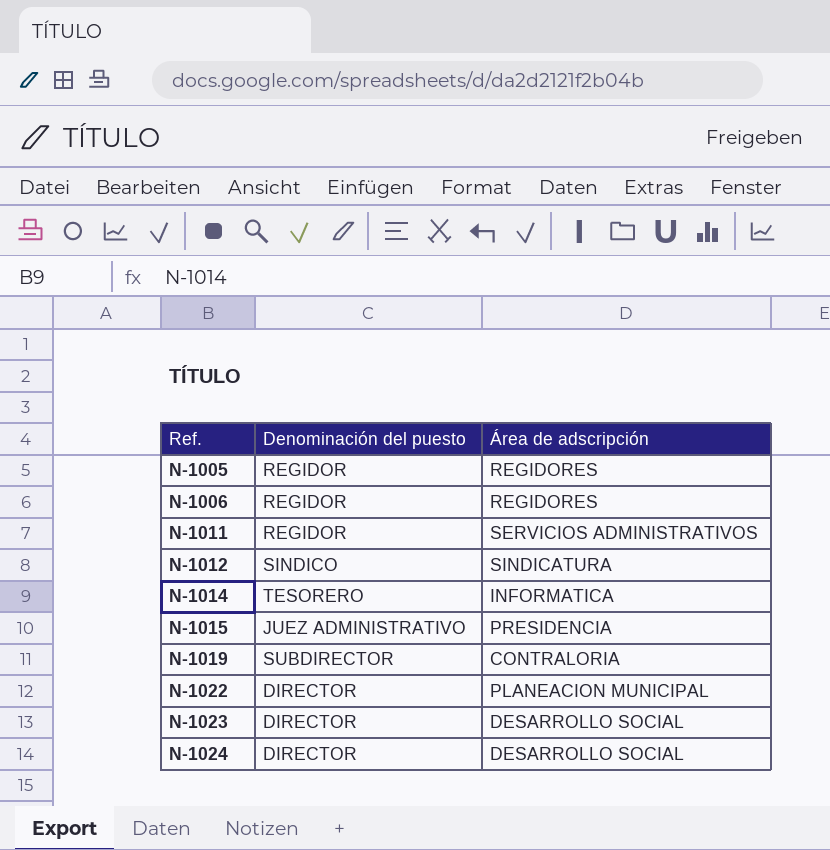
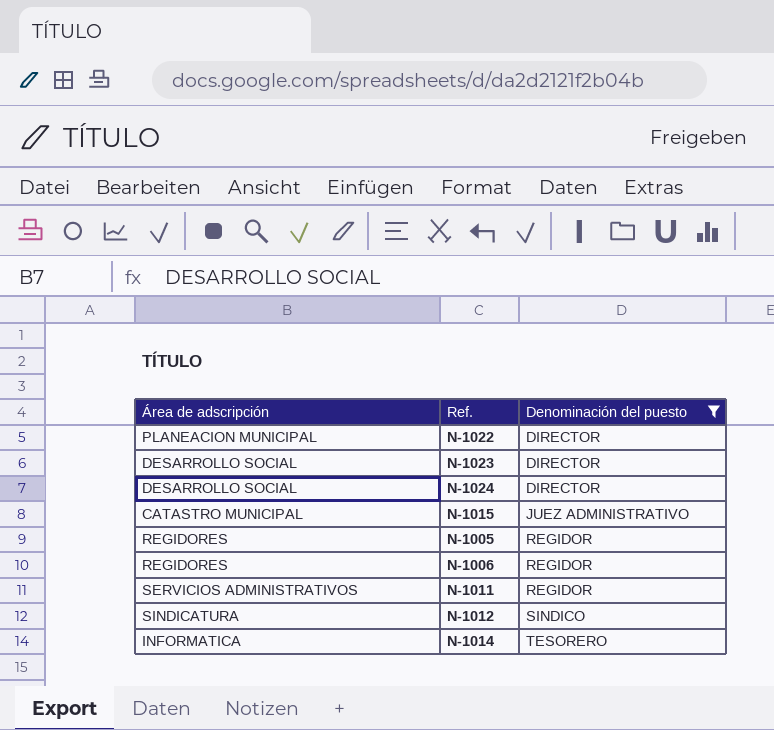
filter: none -> Denominación del puesto != SUBDIRECTOR
row order: Ref. ascending -> Denominación del puesto ascending
column Área de adscripción | position: 3 -> 1
N-1015 | Área de adscripción: PRESIDENCIA -> CATASTRO MUNICIPAL

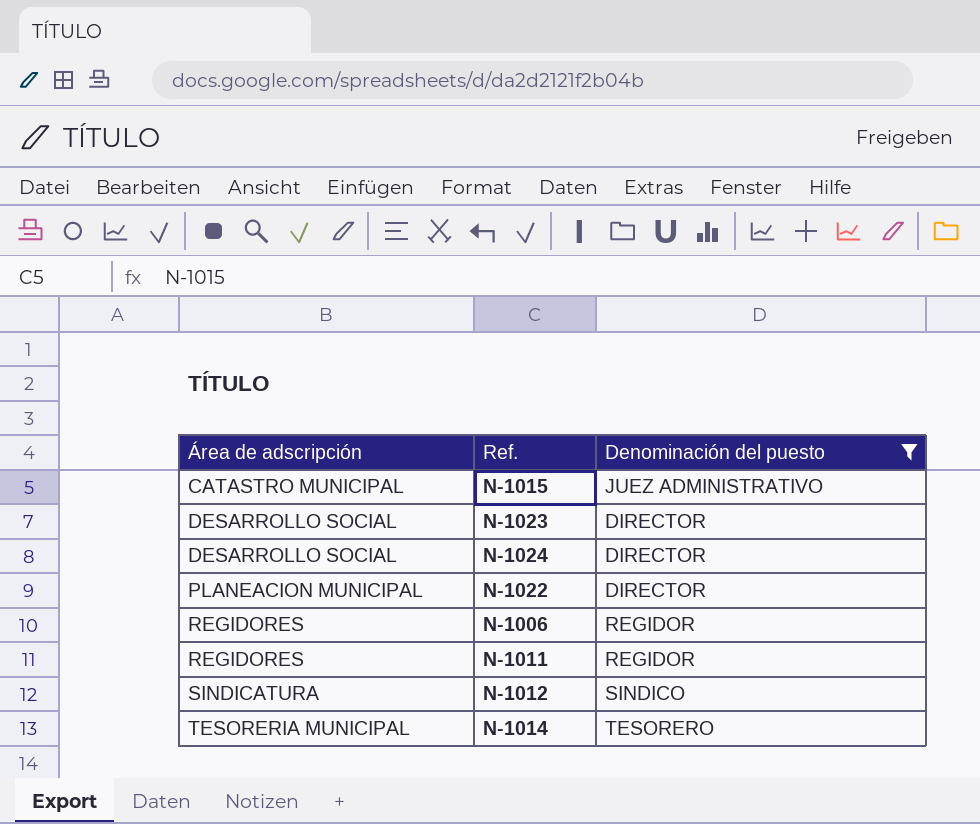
row order: Denominación del puesto ascending -> Área de adscripción ascending
row N-1005: REGIDORES | REGIDOR -> none
N-1011 | Área de adscripción: SERVICIOS ADMINISTRATIVOS -> REGIDORES
N-1014 | Área de adscripción: INFORMATICA -> TESORERIA MUNICIPAL

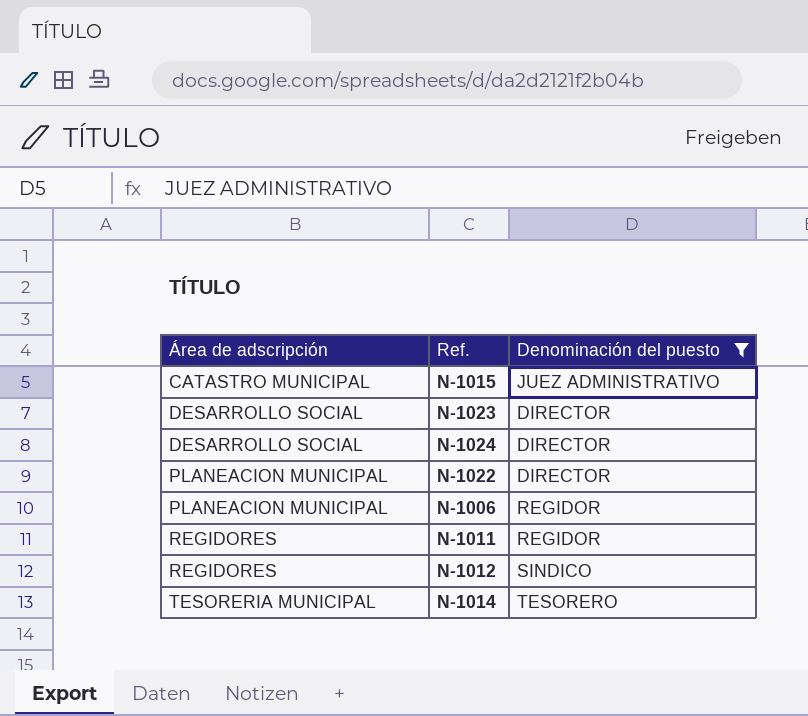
N-1006 | Área de adscripción: REGIDORES -> PLANEACION MUNICIPAL
N-1012 | Área de adscripción: SINDICATURA -> REGIDORES

